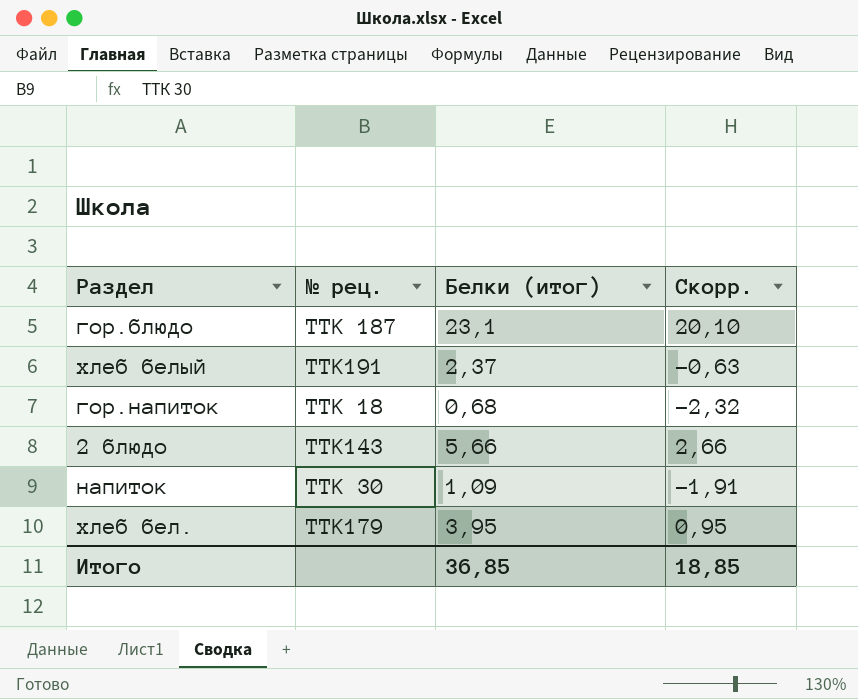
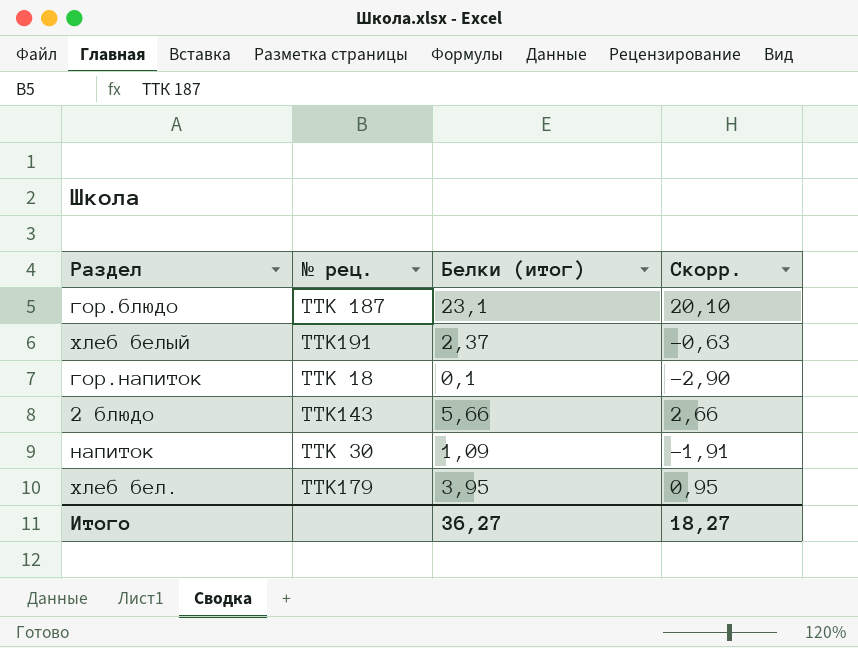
гор.напиток | Белки (итог): 0,68 -> 0,1
гор.напиток | Скорр.: -2,32 -> -2,90
Итого | Белки (итог): 36,85 -> 36,27
Итого | Скорр.: 18,85 -> 18,27

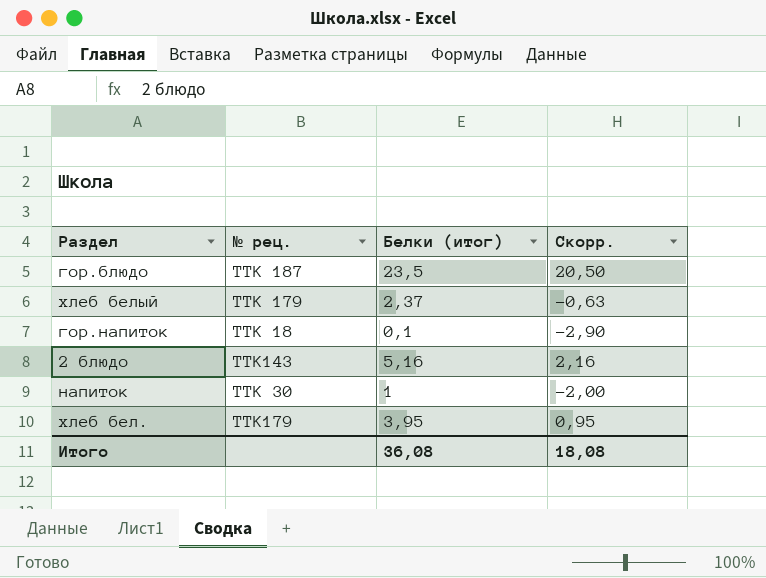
гор.блюдо | Белки (итог): 23,1 -> 23,5
гор.блюдо | Скорр.: 20,10 -> 20,50
хлеб белый | № рец.: ТТК191 -> ТТК 179
2 блюдо | Белки (итог): 5,66 -> 5,16
2 блюдо | Скорр.: 2,66 -> 2,16
напиток | Белки (итог): 1,09 -> 1
напиток | Скорр.: -1,91 -> -2,00
Итого | Белки (итог): 36,27 -> 36,08
Итого | Скорр.: 18,27 -> 18,08

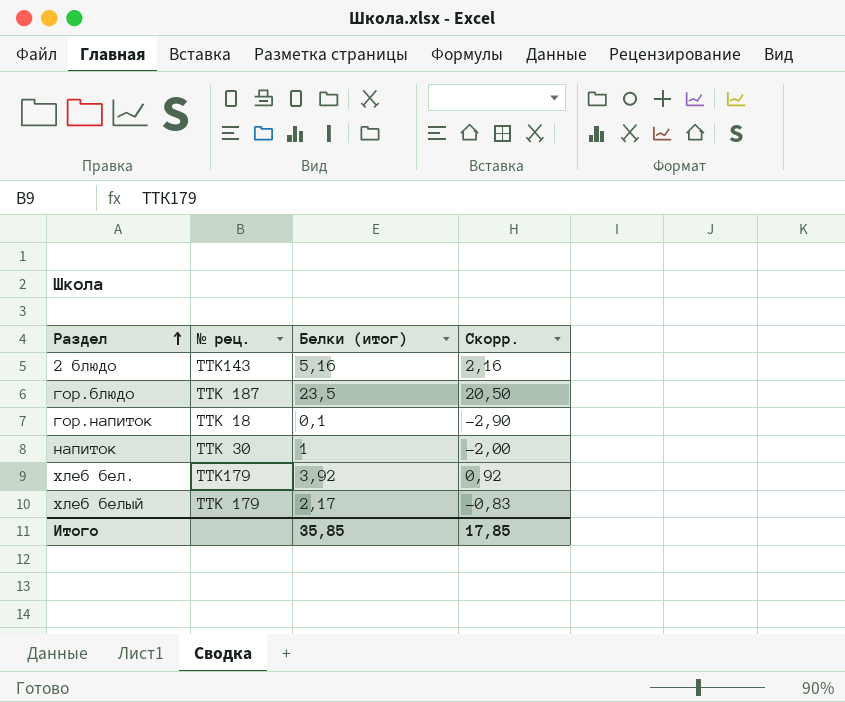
row order: none -> Раздел ascending
хлеб бел. | Белки (итог): 3,95 -> 3,92
хлеб бел. | Скорр.: 0,95 -> 0,92
хлеб белый | Белки (итог): 2,37 -> 2,17
хлеб белый | Скорр.: -0,63 -> -0,83
Итого | Белки (итог): 36,08 -> 35,85
Итого | Скорр.: 18,08 -> 17,85

